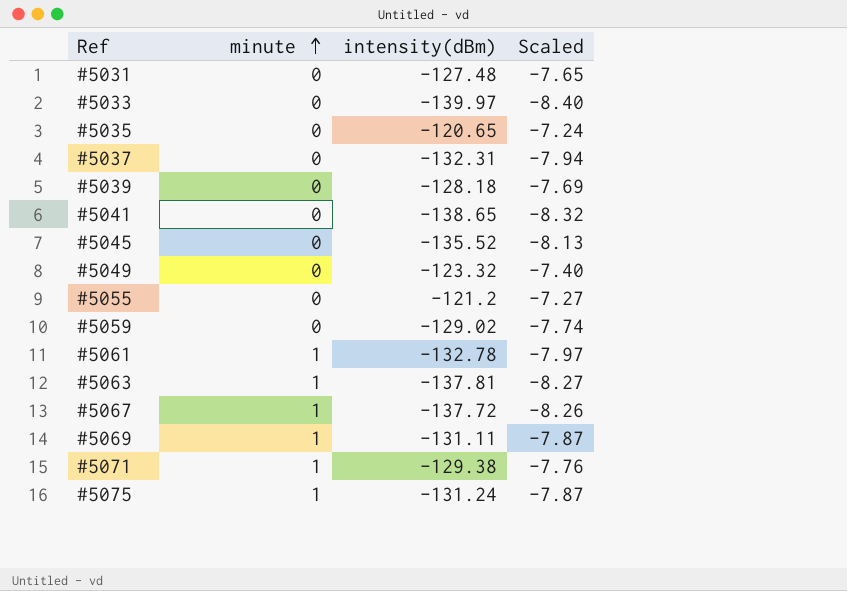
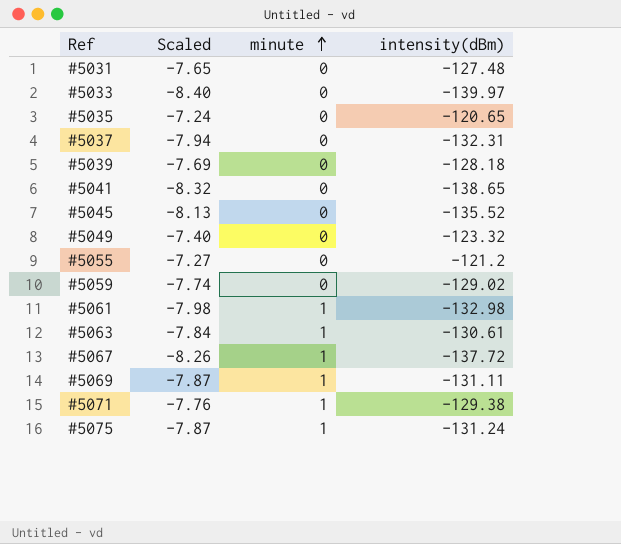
column Scaled | position: 4 -> 2
#5061 | Scaled: -7.97 -> -7.98
#5061 | intensity(dBm): -132.78 -> -132.98
#5063 | Scaled: -8.27 -> -7.84
#5063 | intensity(dBm): -137.81 -> -130.61

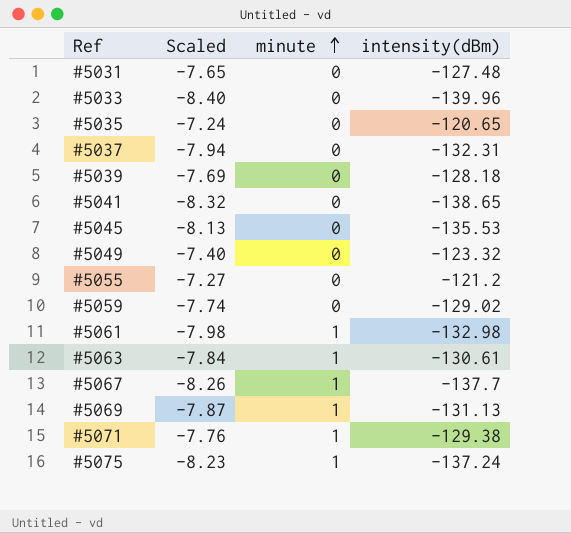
#5033 | intensity(dBm): -139.97 -> -139.96
#5045 | intensity(dBm): -135.52 -> -135.53
#5067 | intensity(dBm): -137.72 -> -137.7
#5069 | intensity(dBm): -131.11 -> -131.13
#5075 | Scaled: -7.87 -> -8.23
#5075 | intensity(dBm): -131.24 -> -137.24

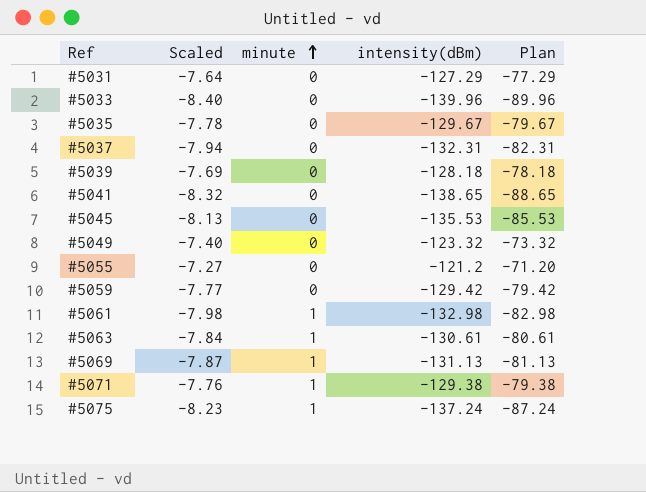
column Plan | formula: none -> [intensity(dBm)] + 50
row #5067: -8.26 | 1 | -137.7 -> none
#5031 | Scaled: -7.65 -> -7.64
#5031 | intensity(dBm): -127.48 -> -127.29
#5035 | Scaled: -7.24 -> -7.78
#5035 | intensity(dBm): -120.65 -> -129.67
#5059 | Scaled: -7.74 -> -7.77
#5059 | intensity(dBm): -129.02 -> -129.42

